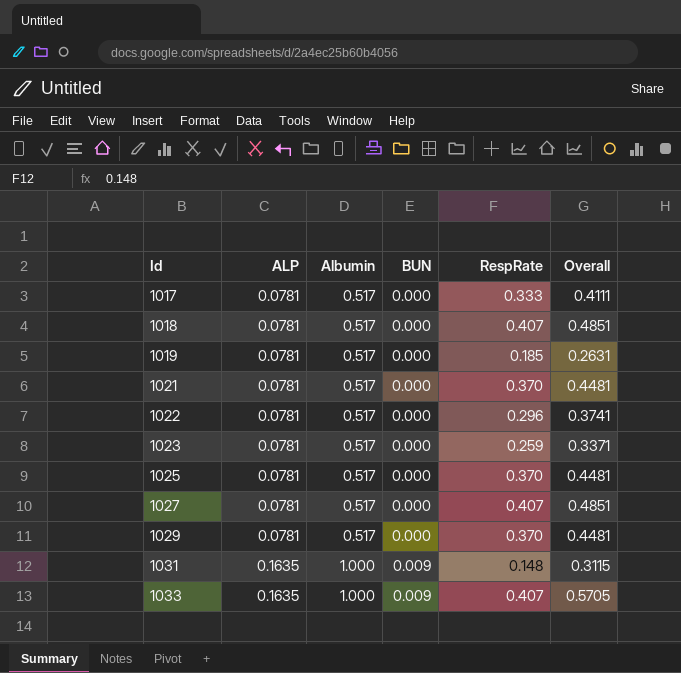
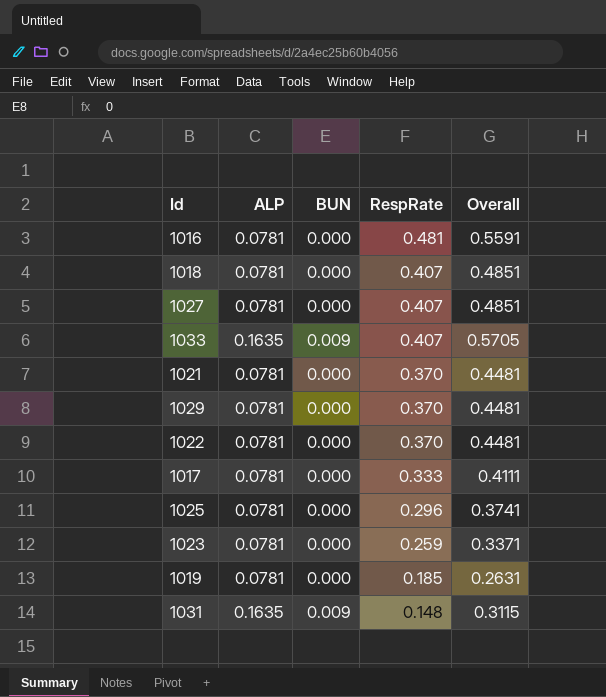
row order: Id ascending -> RespRate descending
column Albumin | position: 3 -> none
row 1016: none -> 0.0781 | 0.000 | 0.481 | 0.5591
1022 | RespRate: 0.296 -> 0.370
1022 | Overall: 0.3741 -> 0.4481
1025 | RespRate: 0.370 -> 0.296
1025 | Overall: 0.4481 -> 0.3741

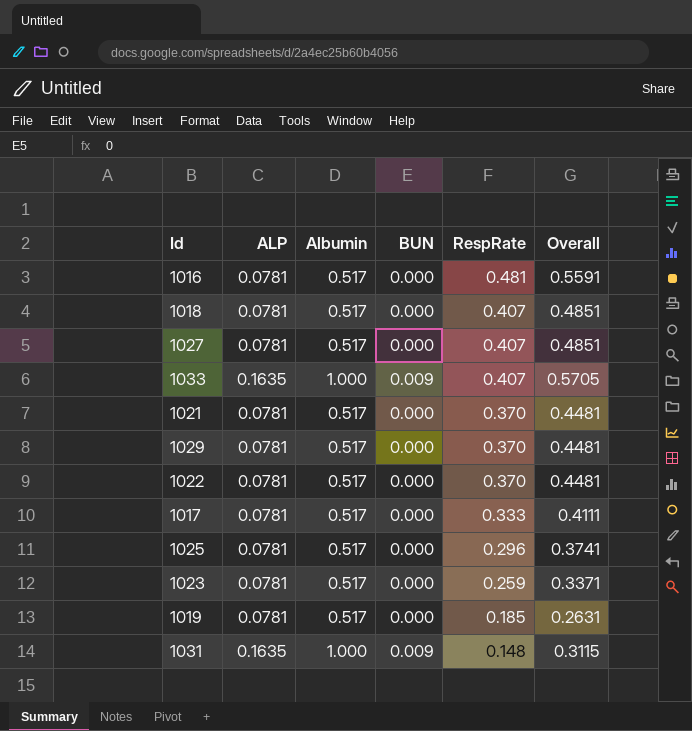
column Albumin | position: none -> 3

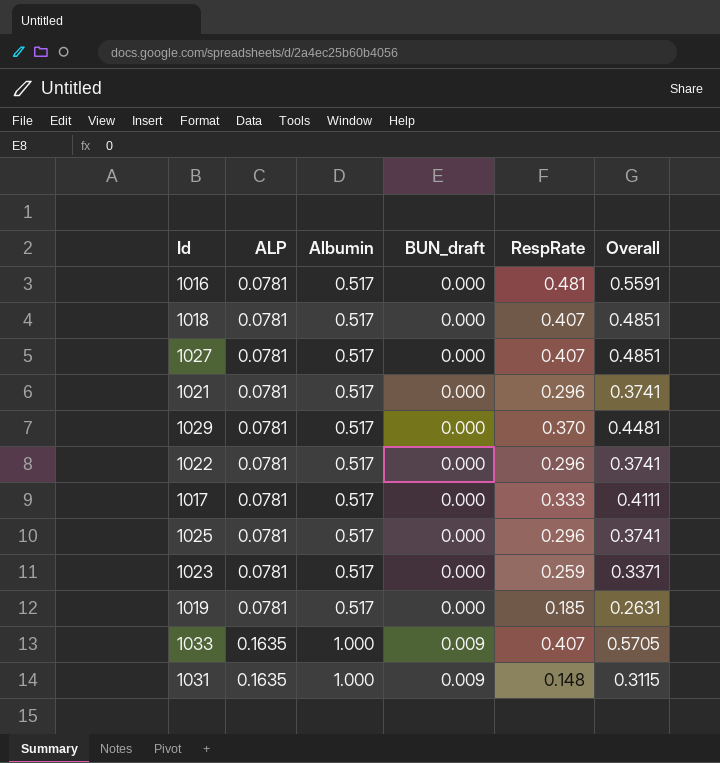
row order: RespRate descending -> ALP ascending
column name: BUN -> BUN_draft
1021 | RespRate: 0.370 -> 0.296
1021 | Overall: 0.4481 -> 0.3741
1022 | RespRate: 0.370 -> 0.296
1022 | Overall: 0.4481 -> 0.3741

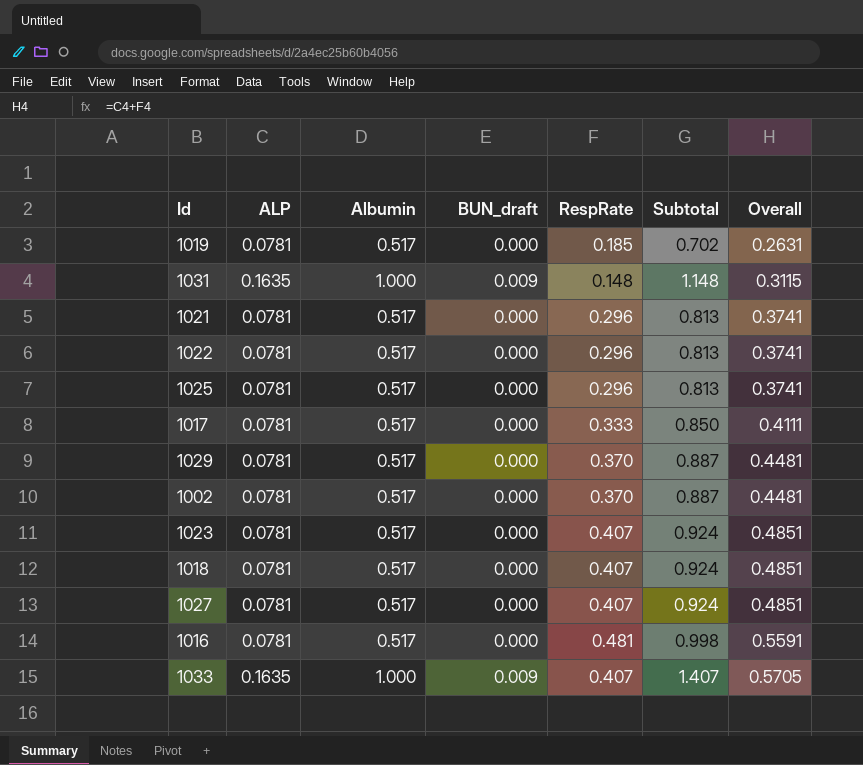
row order: ALP ascending -> Overall ascending
column Subtotal | formula: none -> [Albumin] + [RespRate]
row 1002: none -> 0.0781 | 0.517 | 0.000 | 0.370 | 0.887 | 0.4481
1023 | RespRate: 0.259 -> 0.407
1023 | Overall: 0.3371 -> 0.4851

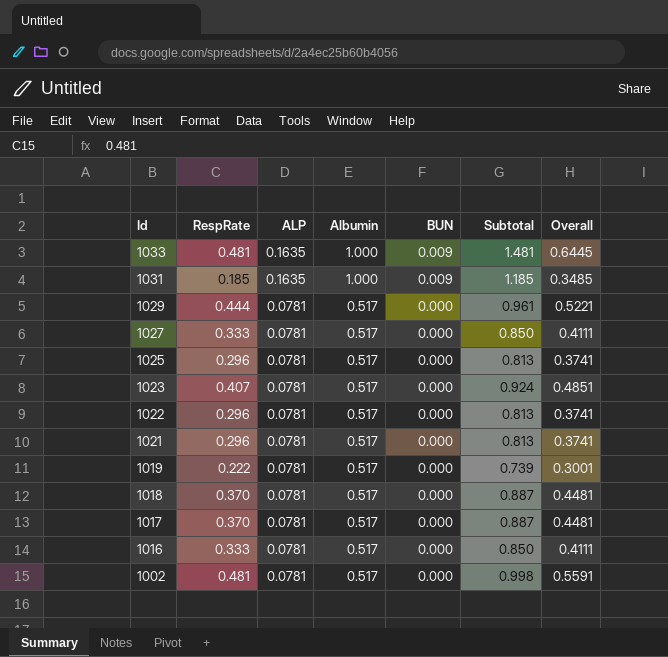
row order: Overall ascending -> Id descending
column RespRate | position: 5 -> 2
column name: BUN_draft -> BUN
1033 | RespRate: 0.407 -> 0.481
1033 | Subtotal: 1.407 -> 1.481
1033 | Overall: 0.5705 -> 0.6445
1031 | RespRate: 0.148 -> 0.185
1031 | Subtotal: 1.148 -> 1.185
1031 | Overall: 0.3115 -> 0.3485
1029 | RespRate: 0.370 -> 0.444
1029 | Subtotal: 0.887 -> 0.961
1029 | Overall: 0.4481 -> 0.5221
1027 | RespRate: 0.407 -> 0.333
1027 | Subtotal: 0.924 -> 0.850
1027 | Overall: 0.4851 -> 0.4111
1019 | RespRate: 0.185 -> 0.222
1019 | Subtotal: 0.702 -> 0.739
1019 | Overall: 0.2631 -> 0.3001
1018 | RespRate: 0.407 -> 0.370
1018 | Subtotal: 0.924 -> 0.887
1018 | Overall: 0.4851 -> 0.4481
1017 | RespRate: 0.333 -> 0.370
1017 | Subtotal: 0.850 -> 0.887
1017 | Overall: 0.4111 -> 0.4481
1016 | RespRate: 0.481 -> 0.333
1016 | Subtotal: 0.998 -> 0.850
1016 | Overall: 0.5591 -> 0.4111
1002 | RespRate: 0.370 -> 0.481
1002 | Subtotal: 0.887 -> 0.998
1002 | Overall: 0.4481 -> 0.5591

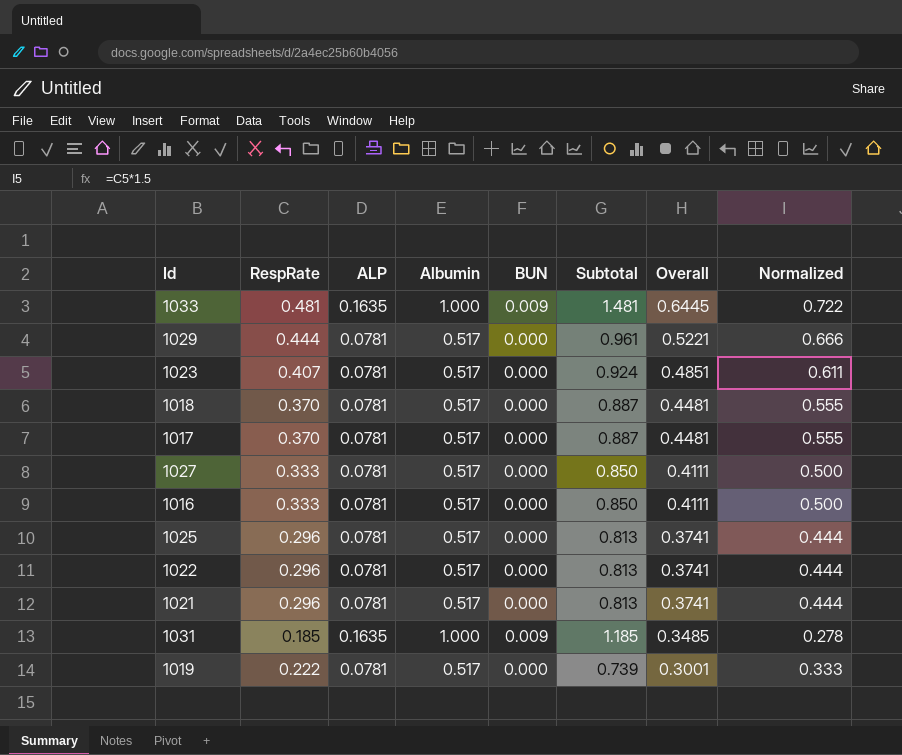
row order: Id descending -> Overall descending
column Normalized | formula: none -> [RespRate] * 1.5
row 1002: 0.481 | 0.0781 | 0.517 | 0.000 | 0.998 | 0.5591 -> none

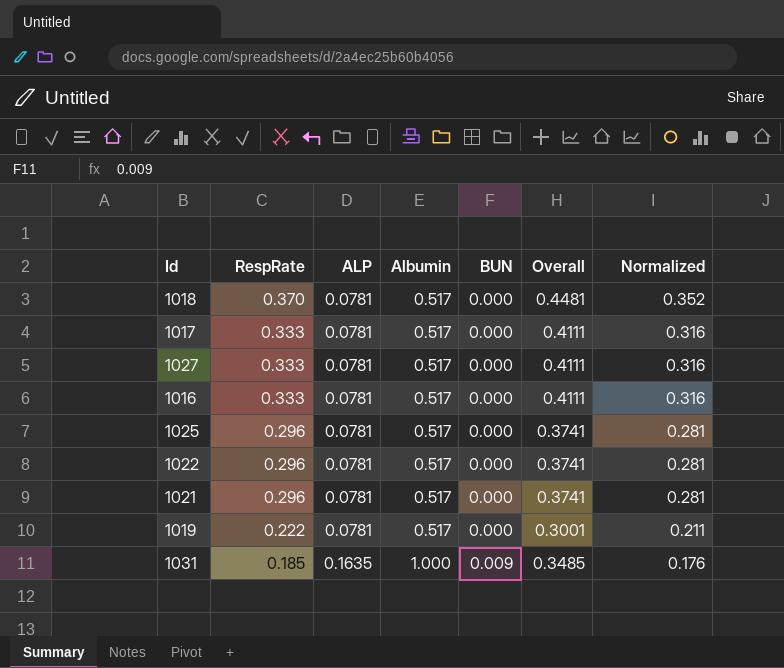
row order: Overall descending -> RespRate descending
column Subtotal | formula: [RespRate] + [Albumin] -> none
column Normalized | formula: [RespRate] * 1.5 -> [RespRate] * 0.95
row 1033: 0.481 | 0.1635 | 1.000 | 0.009 | 1.481 | 0.6445 | 0.722 -> none
row 1029: 0.444 | 0.0781 | 0.517 | 0.000 | 0.961 | 0.5221 | 0.666 -> none
row 1023: 0.407 | 0.0781 | 0.517 | 0.000 | 0.924 | 0.4851 | 0.611 -> none
1017 | RespRate: 0.370 -> 0.333
1017 | Overall: 0.4481 -> 0.4111

